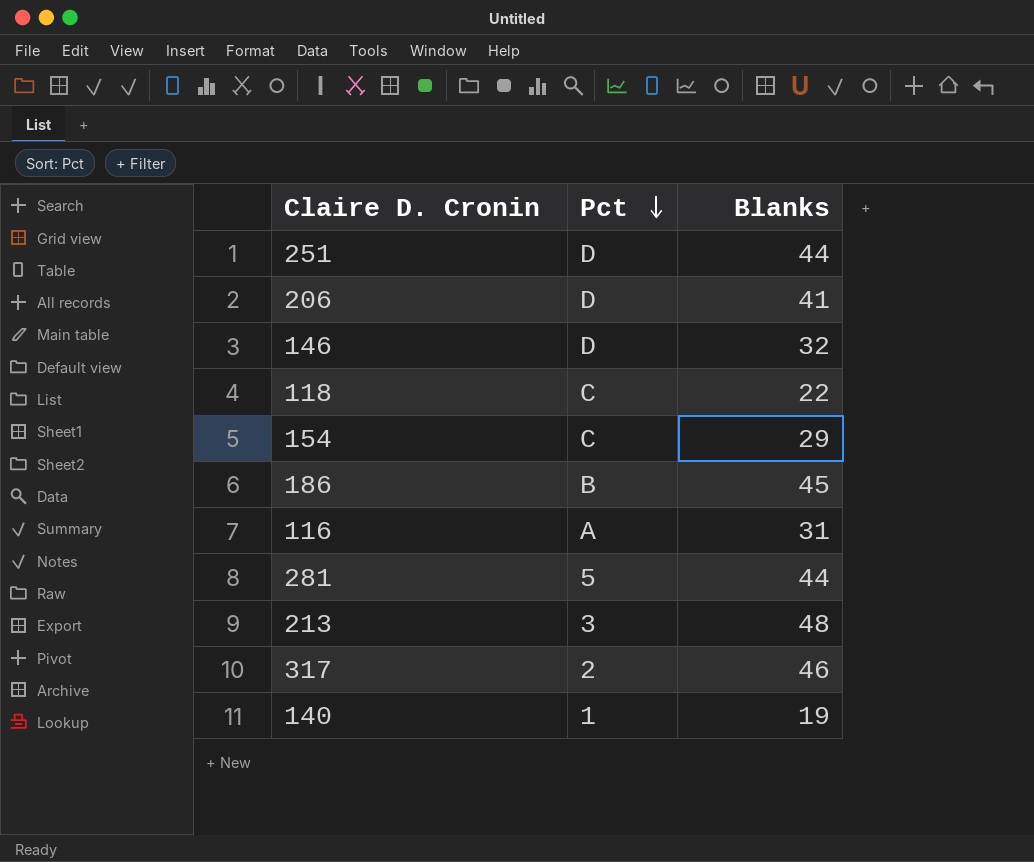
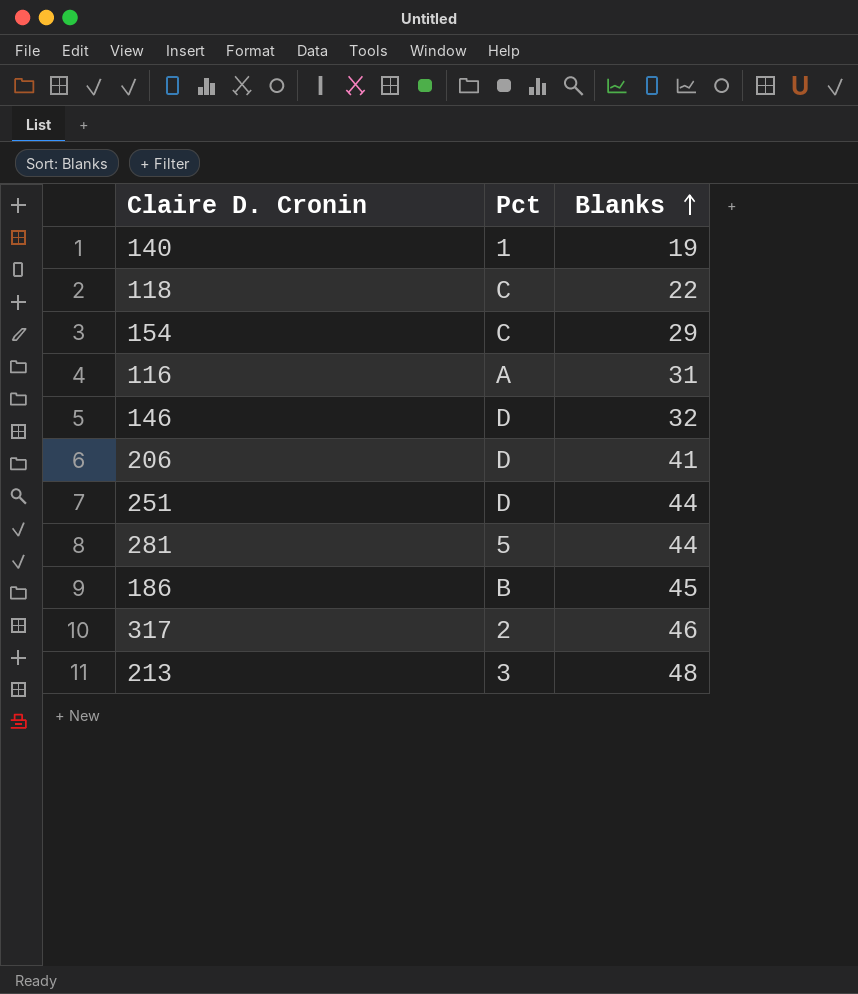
row order: Pct descending -> Blanks ascending

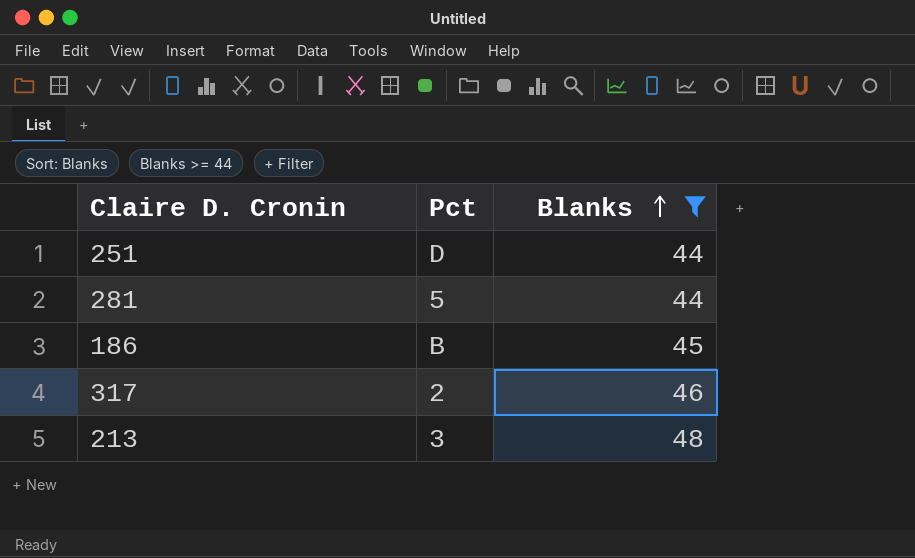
filter: none -> Blanks >= 44

